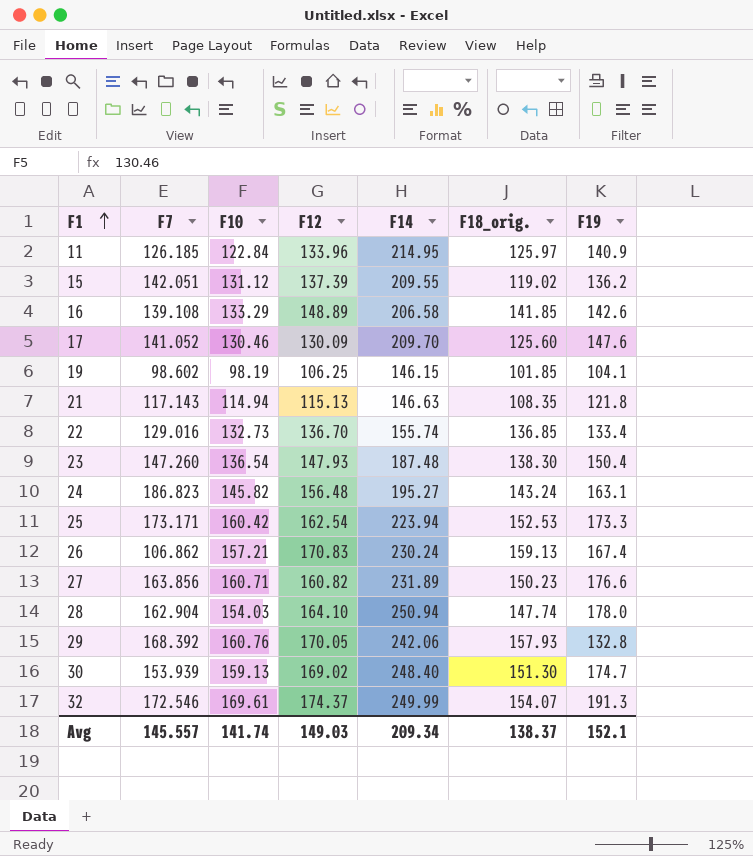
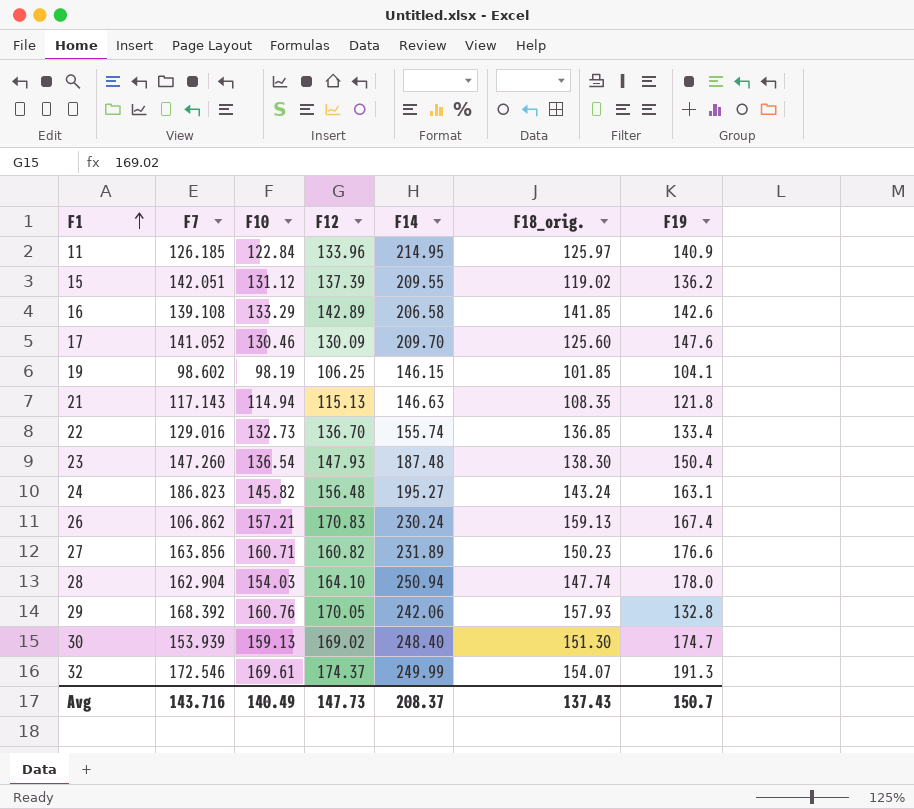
row 25: 173.171 | 160.42 | 162.54 | 223.94 | 152.53 | 173.3 -> none
16 | F12: 148.89 -> 142.89
Avg | F7: 145.557 -> 143.716
Avg | F10: 141.74 -> 140.49
Avg | F12: 149.03 -> 147.73
Avg | F14: 209.34 -> 208.37
Avg | F18_orig.: 138.37 -> 137.43
Avg | F19: 152.1 -> 150.7

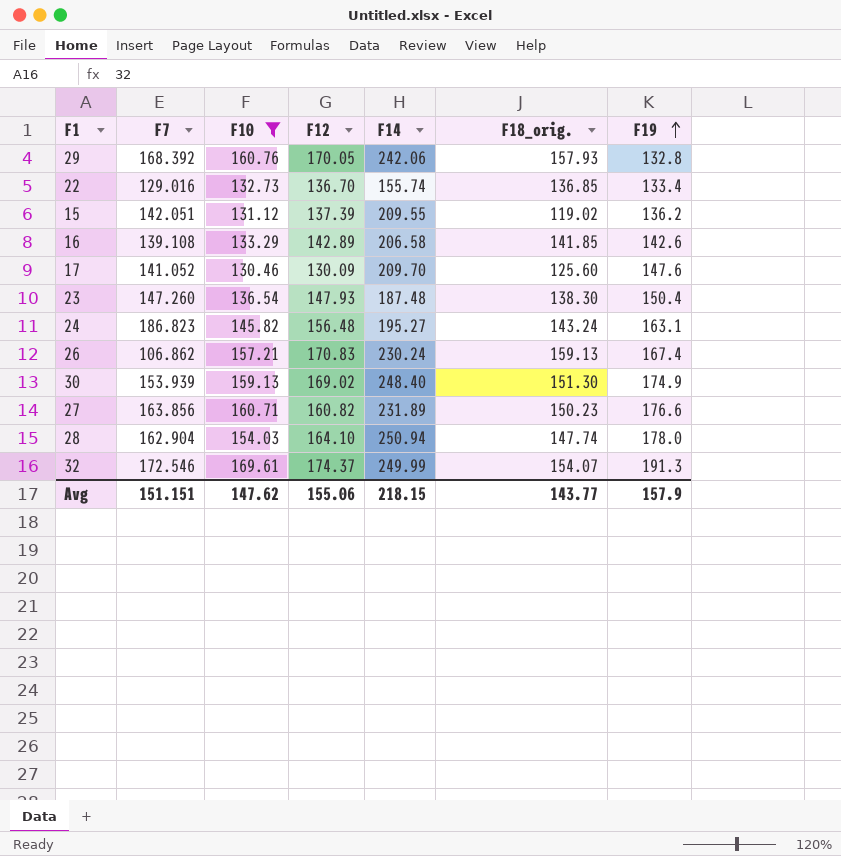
filter: none -> F10 >= 130.46
row order: F1 ascending -> F19 ascending
30 | F19: 174.7 -> 174.9
Avg | F7: 143.716 -> 151.151
Avg | F10: 140.49 -> 147.62
Avg | F12: 147.73 -> 155.06
Avg | F14: 208.37 -> 218.15
Avg | F18_orig.: 137.43 -> 143.77
Avg | F19: 150.7 -> 157.9

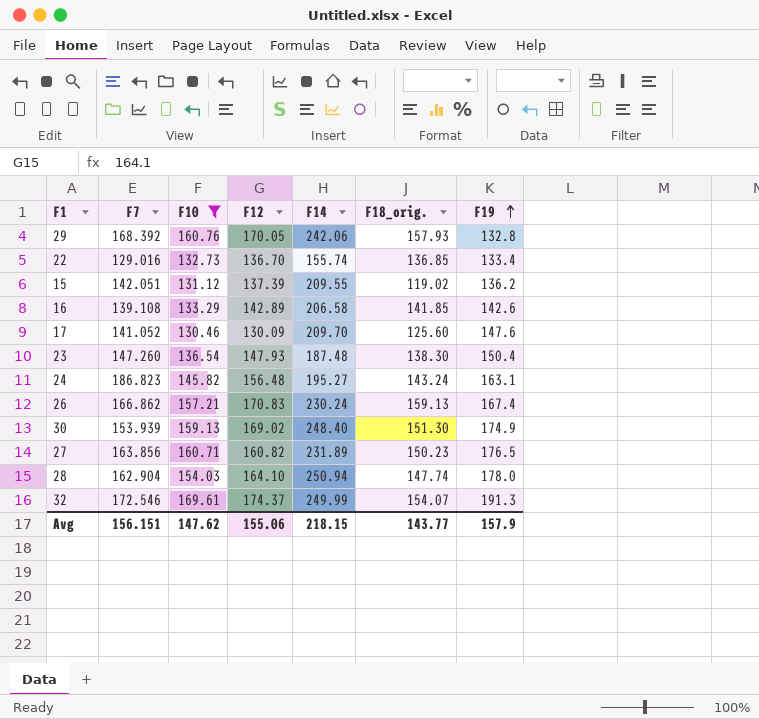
26 | F7: 106.862 -> 166.862
27 | F19: 176.6 -> 176.5
Avg | F7: 151.151 -> 156.151

